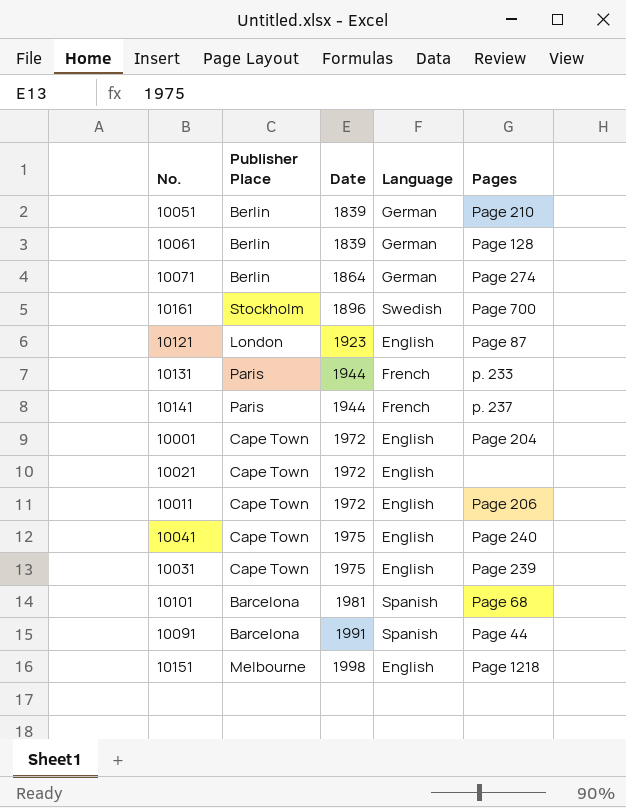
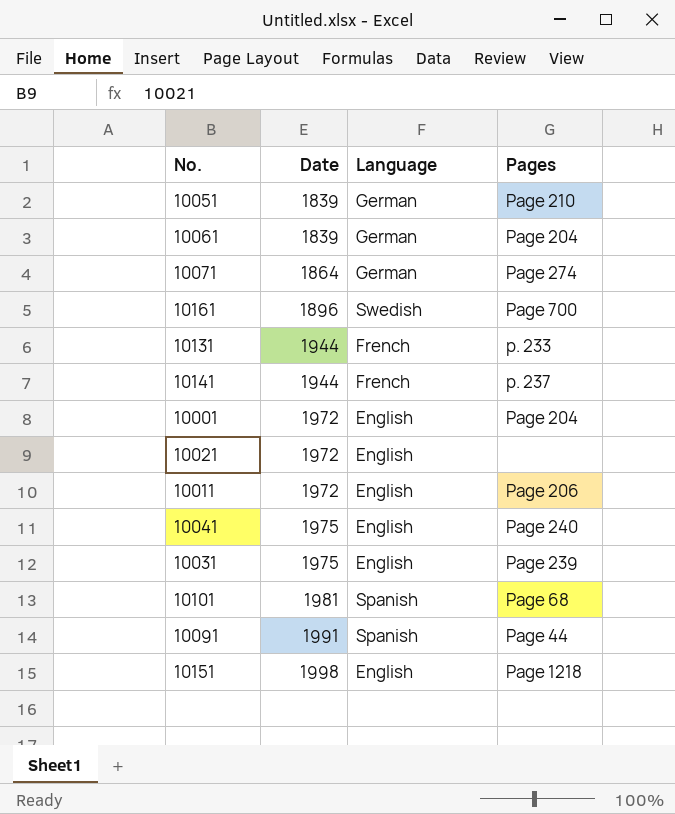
column Publisher Place | position: 2 -> none
row 10121: London | 1923 | English | Page 87 -> none
10061 | Pages: Page 128 -> Page 204

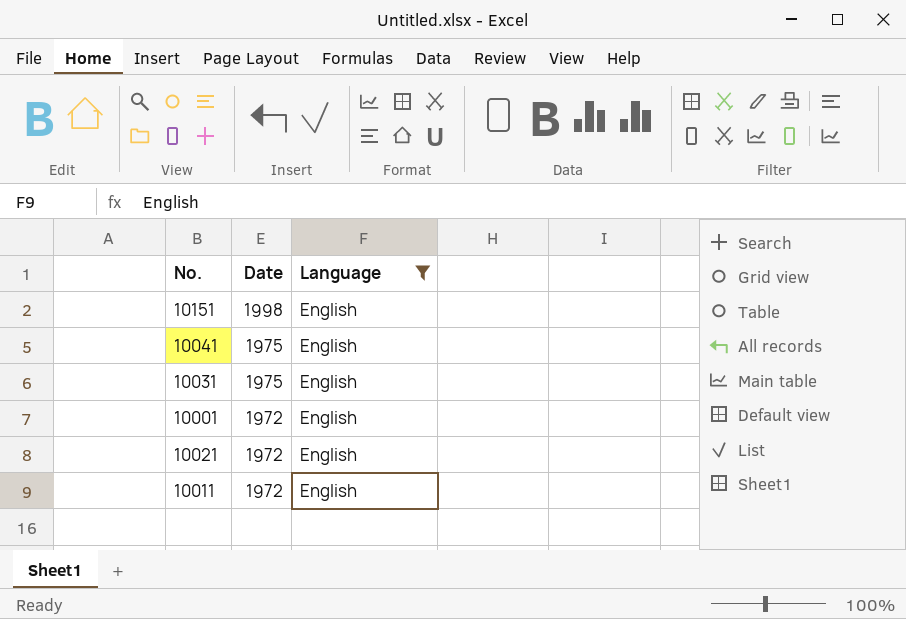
filter: none -> Language = English
row order: Date ascending -> Date descending
column Pages | position: 4 -> none

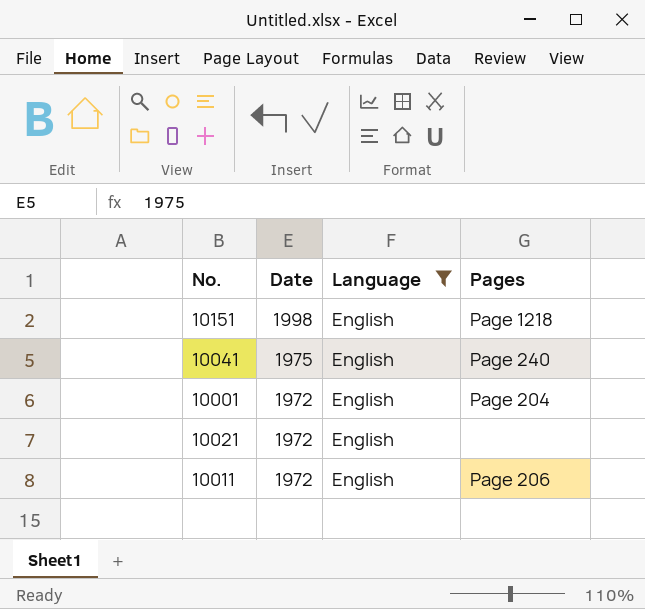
column Pages | position: none -> 4
row 10031: 1975 | English -> none

